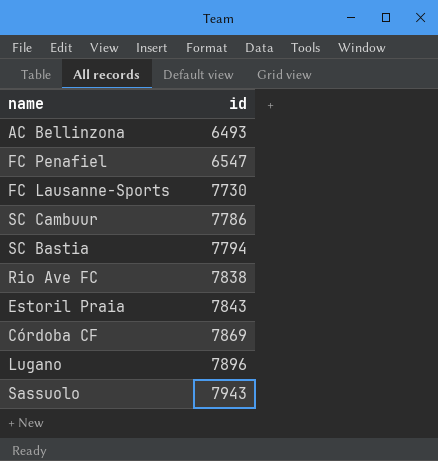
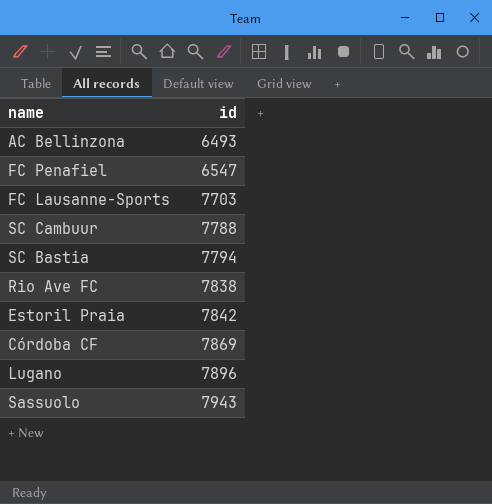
FC Lausanne-Sports | id: 7730 -> 7703
SC Cambuur | id: 7786 -> 7788
Estoril Praia | id: 7843 -> 7842

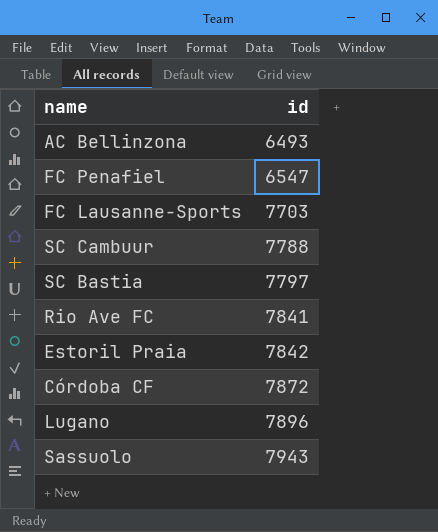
SC Bastia | id: 7794 -> 7797
Rio Ave FC | id: 7838 -> 7841
Córdoba CF | id: 7869 -> 7872

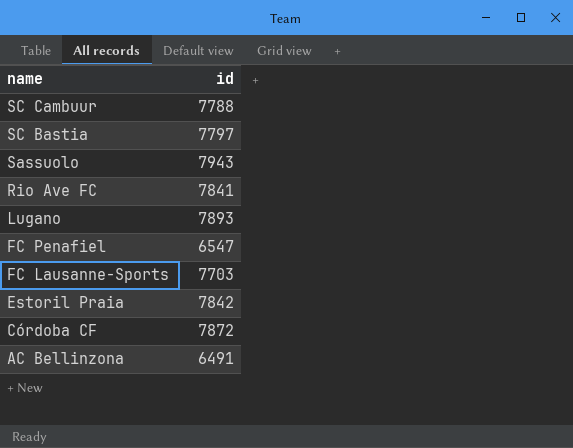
row order: id ascending -> name descending
Lugano | id: 7896 -> 7893
AC Bellinzona | id: 6493 -> 6491

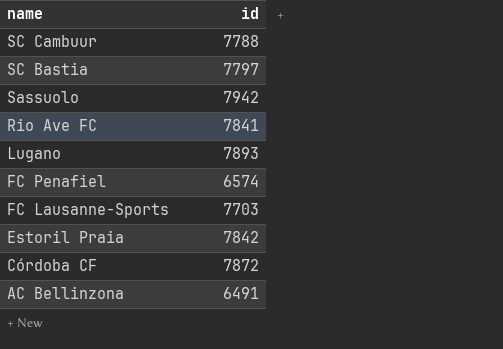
Sassuolo | id: 7943 -> 7942
FC Penafiel | id: 6547 -> 6574

